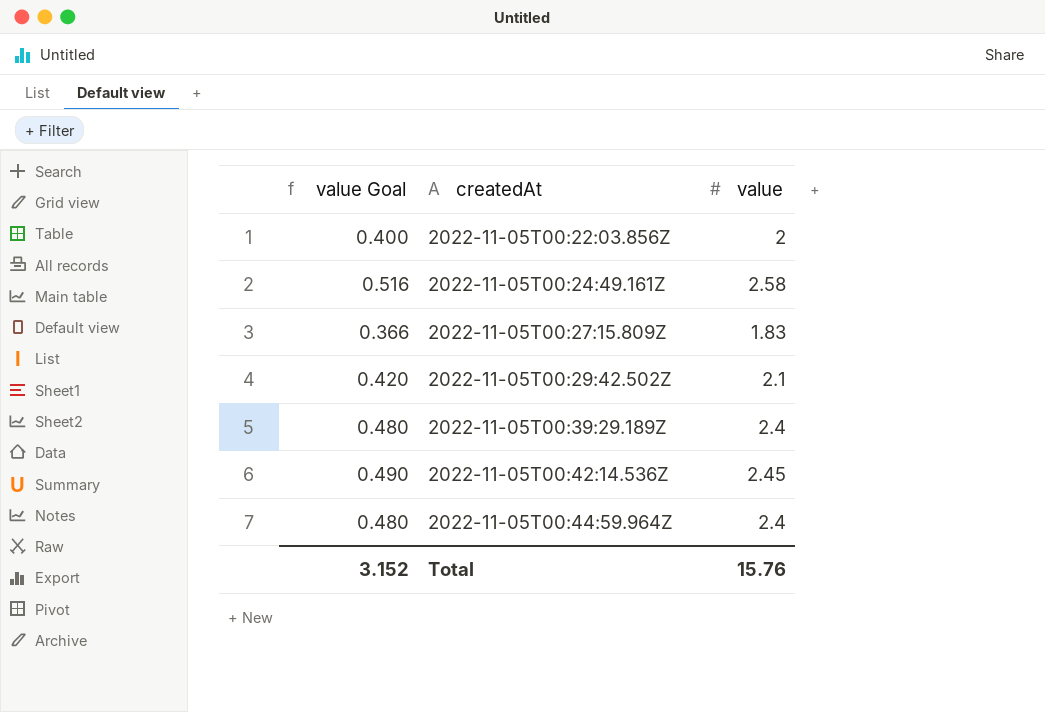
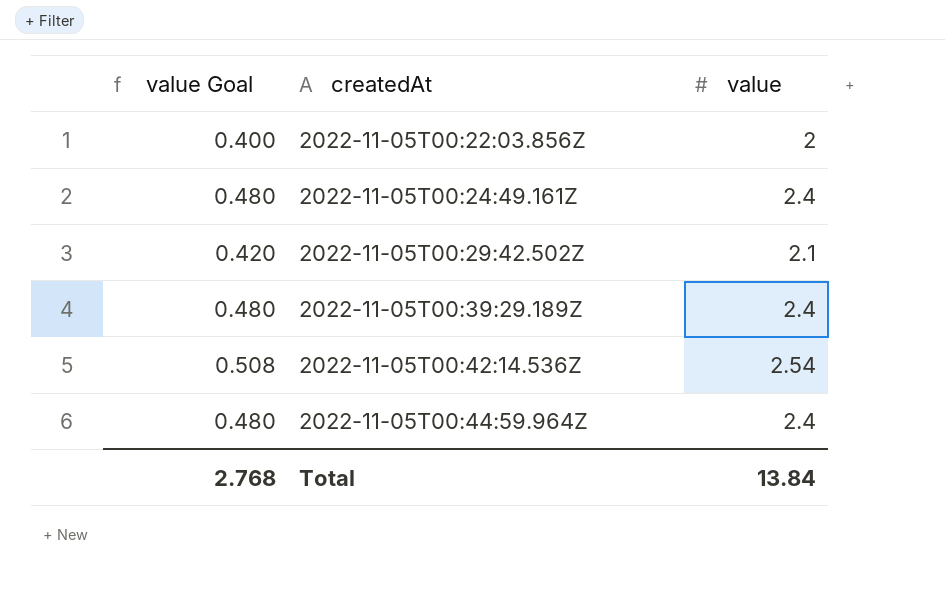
row 2022-11-05T00:27:15.809Z: 0.366 | 1.83 -> none
2022-11-05T00:24:49.161Z | value Goal: 0.516 -> 0.480
2022-11-05T00:24:49.161Z | value: 2.58 -> 2.4
2022-11-05T00:42:14.536Z | value Goal: 0.490 -> 0.508
2022-11-05T00:42:14.536Z | value: 2.45 -> 2.54
Total | value Goal: 3.152 -> 2.768
Total | value: 15.76 -> 13.84

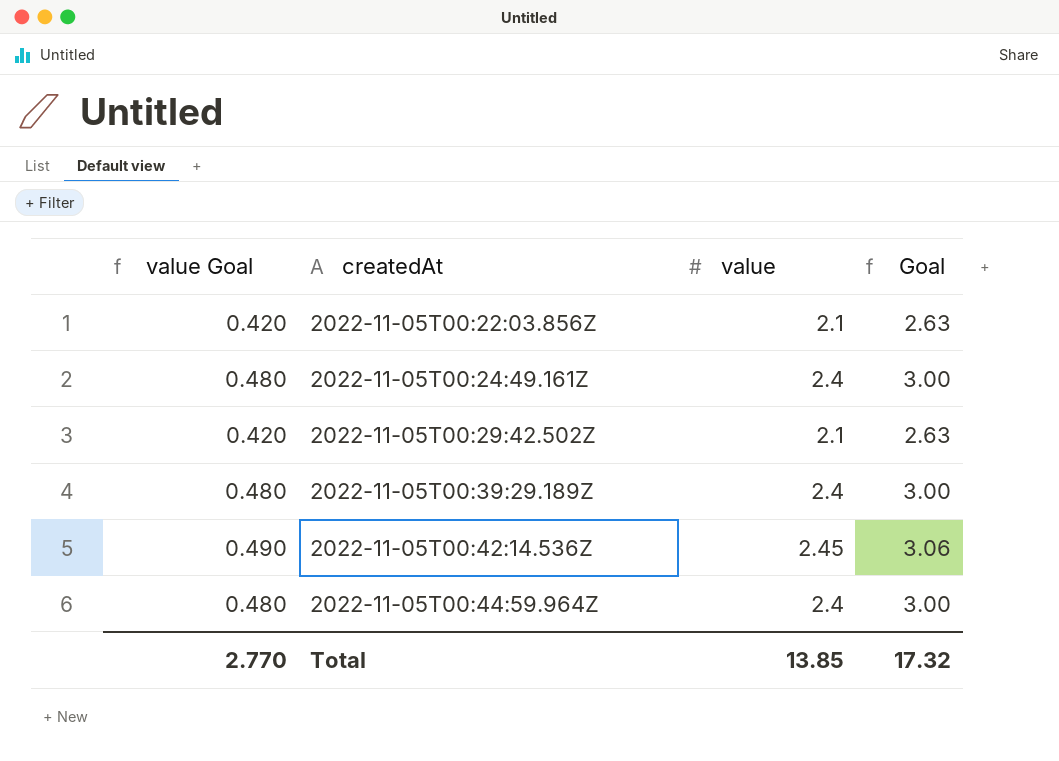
column Goal | formula: none -> [value] * 1.25
2022-11-05T00:22:03.856Z | value Goal: 0.400 -> 0.420
2022-11-05T00:22:03.856Z | value: 2 -> 2.1
2022-11-05T00:42:14.536Z | value Goal: 0.508 -> 0.490
2022-11-05T00:42:14.536Z | value: 2.54 -> 2.45
Total | value Goal: 2.768 -> 2.770
Total | value: 13.84 -> 13.85

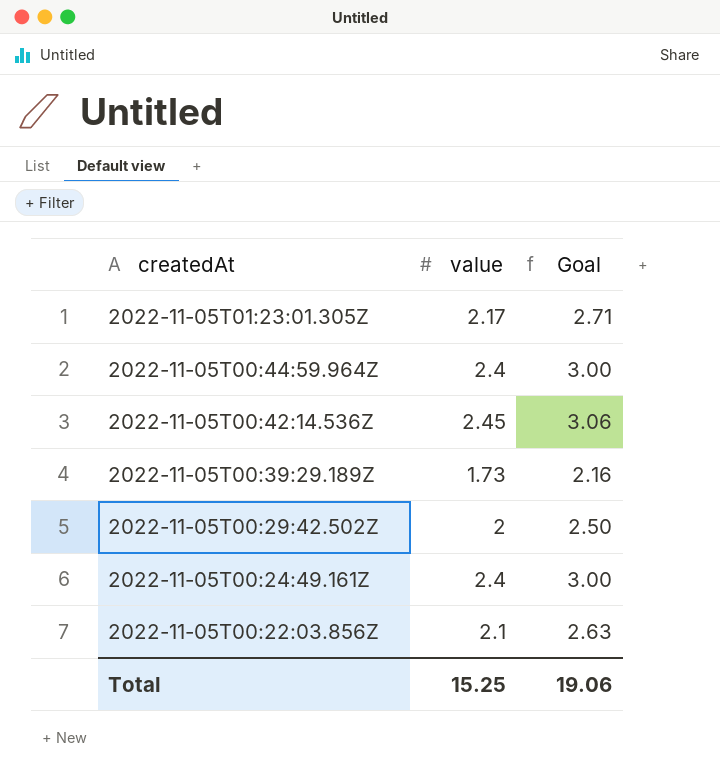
row order: createdAt ascending -> createdAt descending
column value Goal | formula: [value] * 0.2 -> none
row 2022-11-05T01:23:01.305Z: none -> 2.17 | 2.71
2022-11-05T00:39:29.189Z | value: 2.4 -> 1.73
2022-11-05T00:39:29.189Z | Goal: 3.00 -> 2.16
2022-11-05T00:29:42.502Z | value: 2.1 -> 2
2022-11-05T00:29:42.502Z | Goal: 2.63 -> 2.50
Total | value: 13.85 -> 15.25
Total | Goal: 17.32 -> 19.06

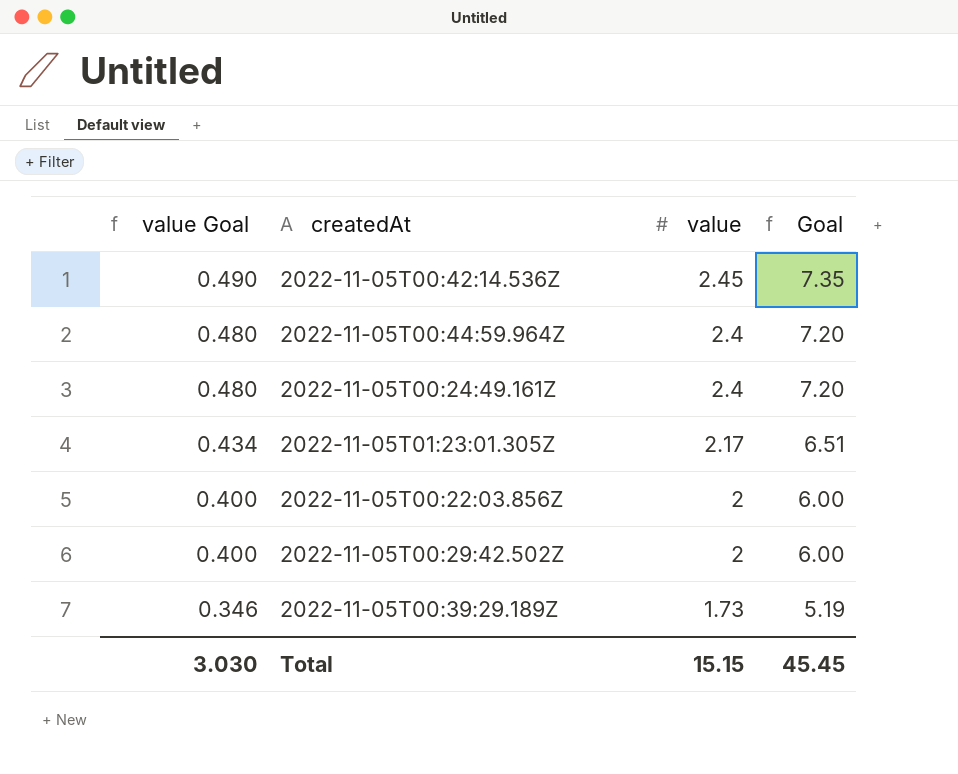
row order: createdAt descending -> value Goal descending
column value Goal | formula: none -> [value] * 0.2
column Goal | formula: [value] * 1.25 -> [value] * 3
2022-11-05T00:22:03.856Z | value: 2.1 -> 2
Total | value: 15.25 -> 15.15
Total | Goal: 19.06 -> 45.45

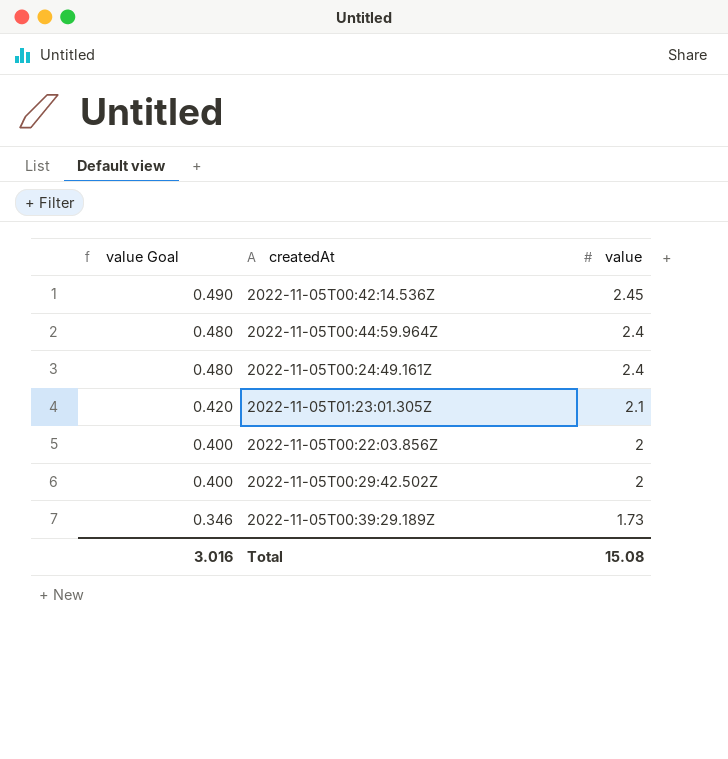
column Goal | formula: [value] * 3 -> none
2022-11-05T01:23:01.305Z | value Goal: 0.434 -> 0.420
2022-11-05T01:23:01.305Z | value: 2.17 -> 2.1
Total | value Goal: 3.030 -> 3.016
Total | value: 15.15 -> 15.08

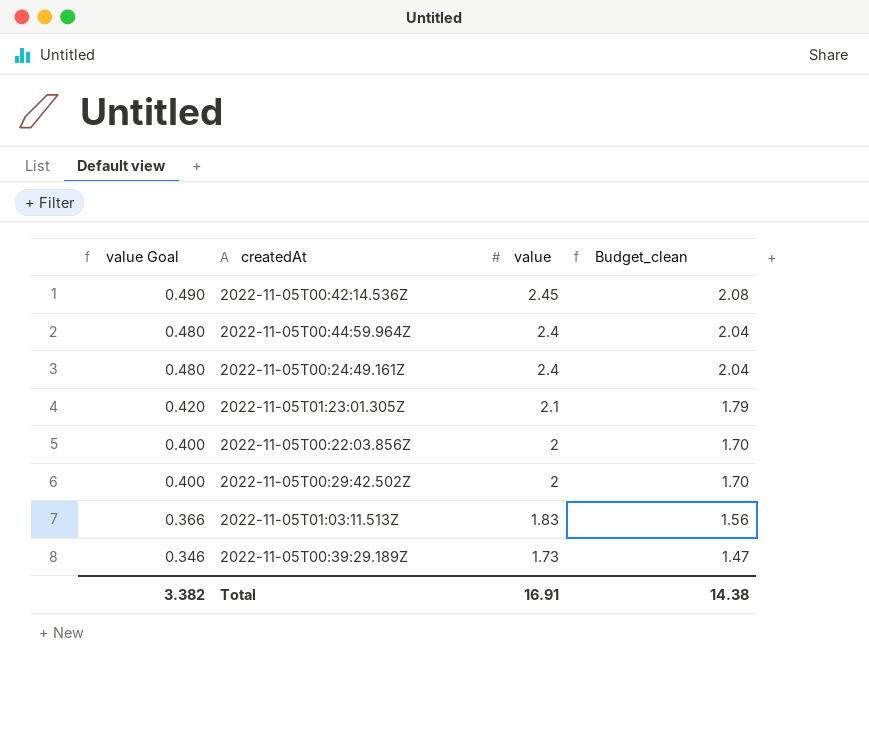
column Budget_clean | formula: none -> [value] * 0.85
row 2022-11-05T01:03:11.513Z: none -> 0.366 | 1.83 | 1.56
Total | value Goal: 3.016 -> 3.382
Total | value: 15.08 -> 16.91

